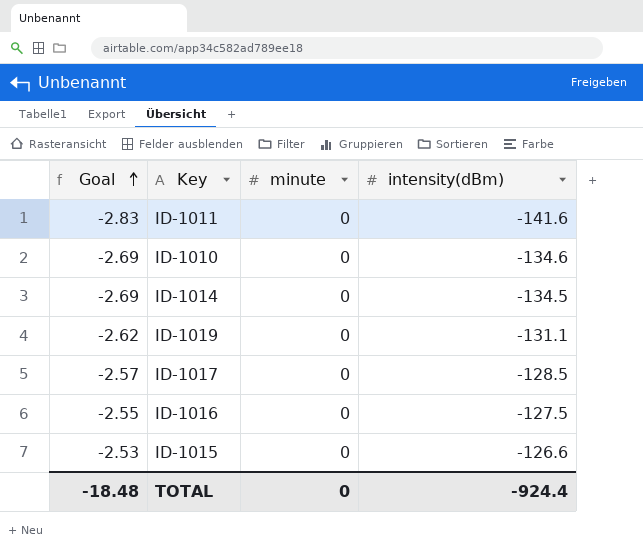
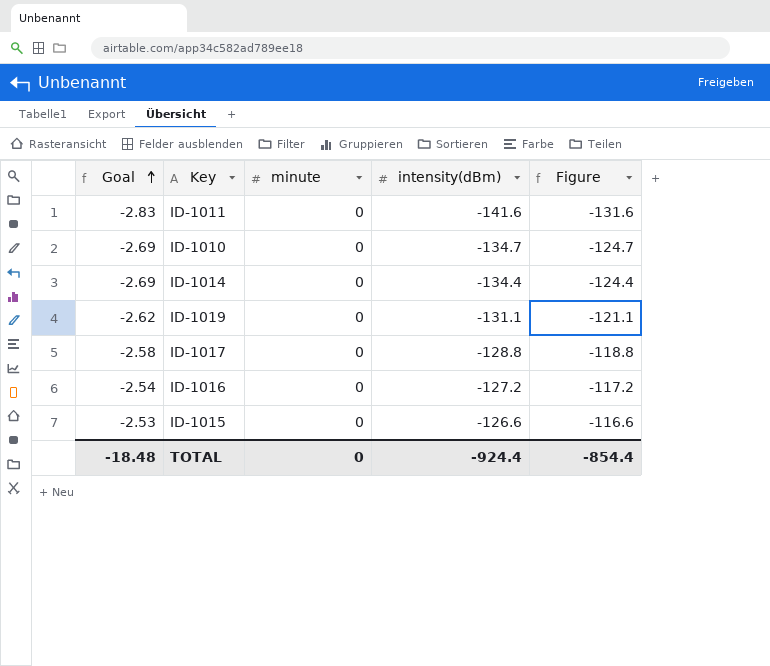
column Figure | formula: none -> [intensity(dBm)] + 10
ID-1010 | intensity(dBm): -134.6 -> -134.7
ID-1014 | intensity(dBm): -134.5 -> -134.4
ID-1017 | Goal: -2.57 -> -2.58
ID-1017 | intensity(dBm): -128.5 -> -128.8
ID-1016 | Goal: -2.55 -> -2.54
ID-1016 | intensity(dBm): -127.5 -> -127.2

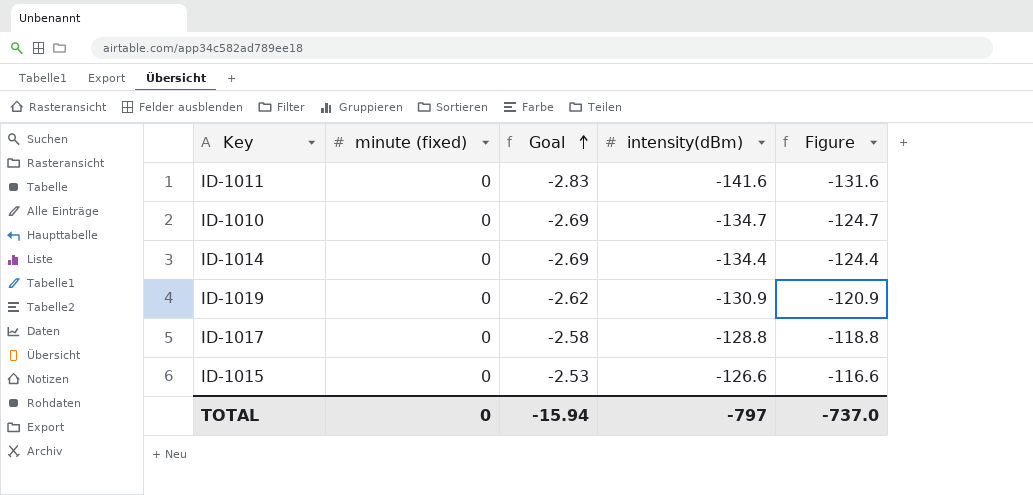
column name: minute -> minute (fixed)
column Goal | position: 1 -> 3
row ID-1016: -2.54 | 0 | -127.2 | -117.2 -> none
ID-1019 | intensity(dBm): -131.1 -> -130.9
ID-1019 | Figure: -121.1 -> -120.9
TOTAL | Goal: -18.48 -> -15.94
TOTAL | intensity(dBm): -924.4 -> -797
TOTAL | Figure: -854.4 -> -737.0

